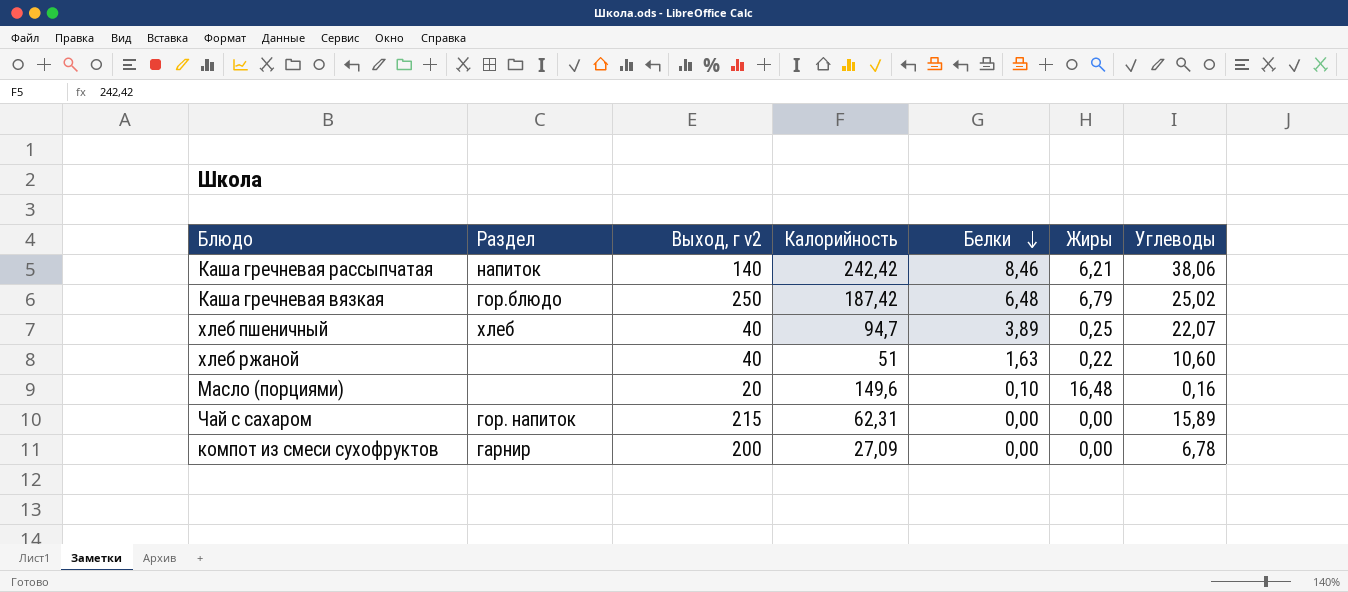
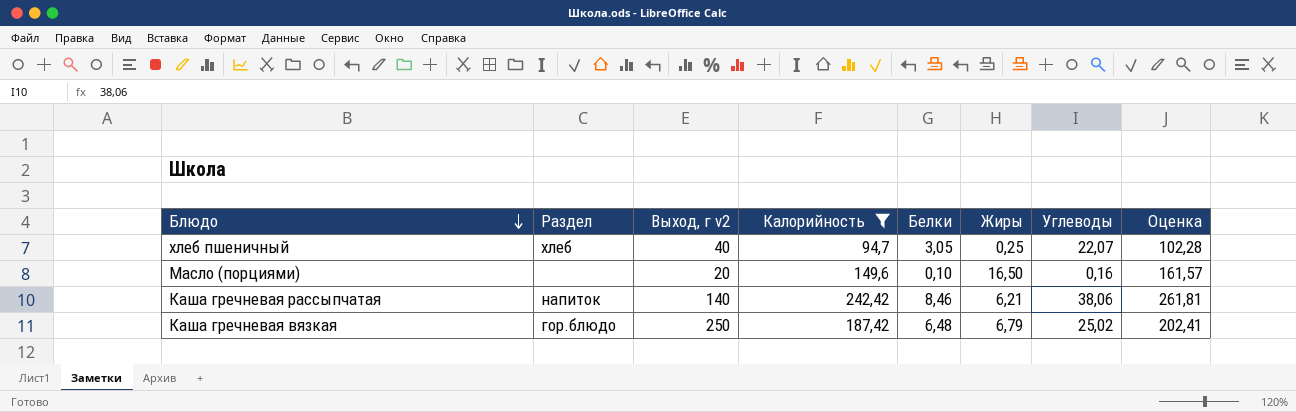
filter: none -> Калорийность >= 94,7
row order: Белки descending -> Блюдо descending
column Оценка | formula: none -> [Калорийность] * 1,08
хлеб пшеничный | Белки: 3,89 -> 3,05
Масло (порциями) | Жиры: 16,48 -> 16,50

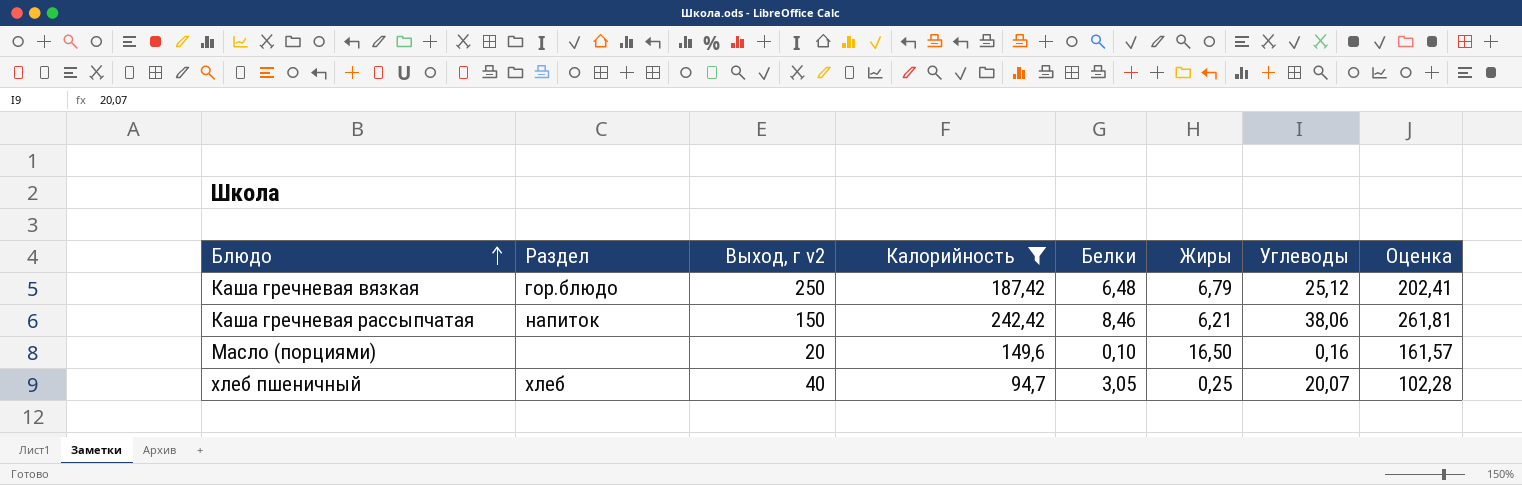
row order: Блюдо descending -> Блюдо ascending
Каша гречневая вязкая | Углеводы: 25,02 -> 25,12
Каша гречневая рассыпчатая | Выход, г v2: 140 -> 150
хлеб пшеничный | Углеводы: 22,07 -> 20,07

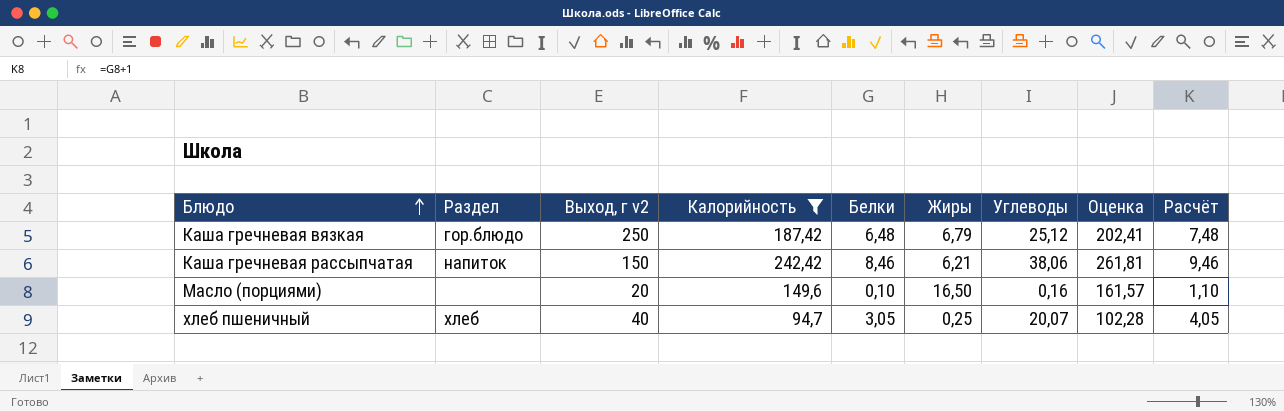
column Расчёт | formula: none -> [Белки] + 1

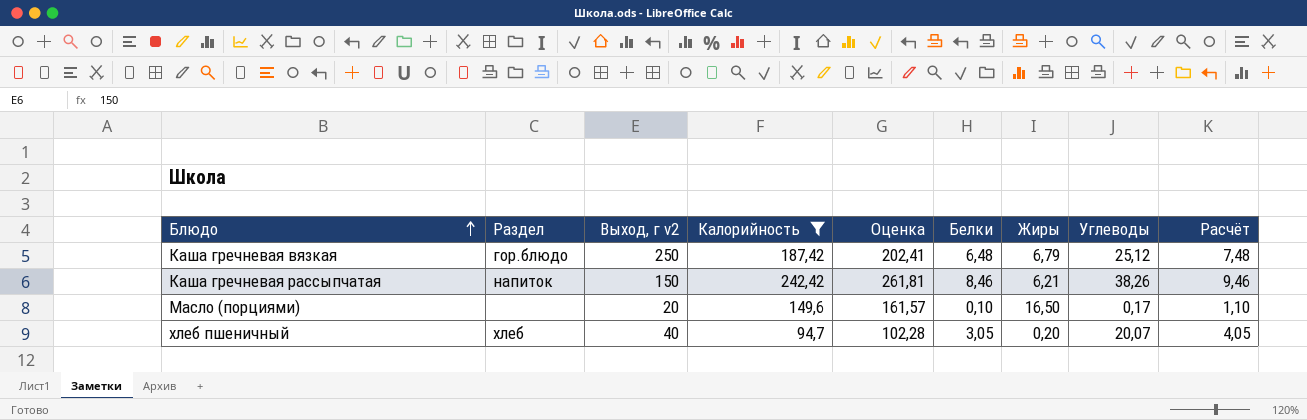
column Оценка | position: 8 -> 5
Каша гречневая рассыпчатая | Углеводы: 38,06 -> 38,26
Масло (порциями) | Углеводы: 0,16 -> 0,17
хлеб пшеничный | Жиры: 0,25 -> 0,20

